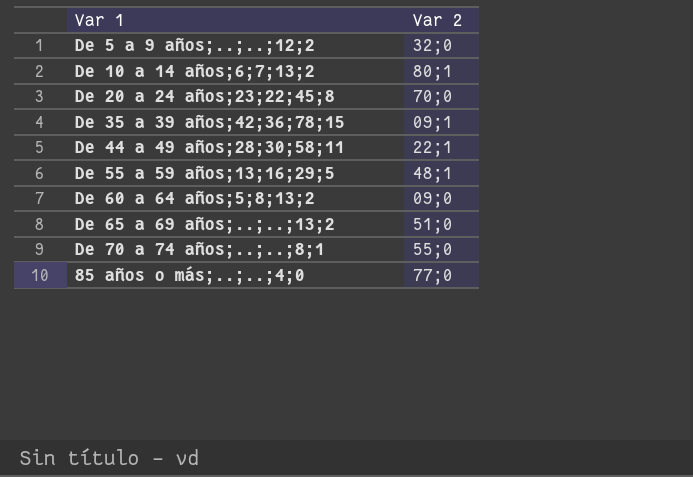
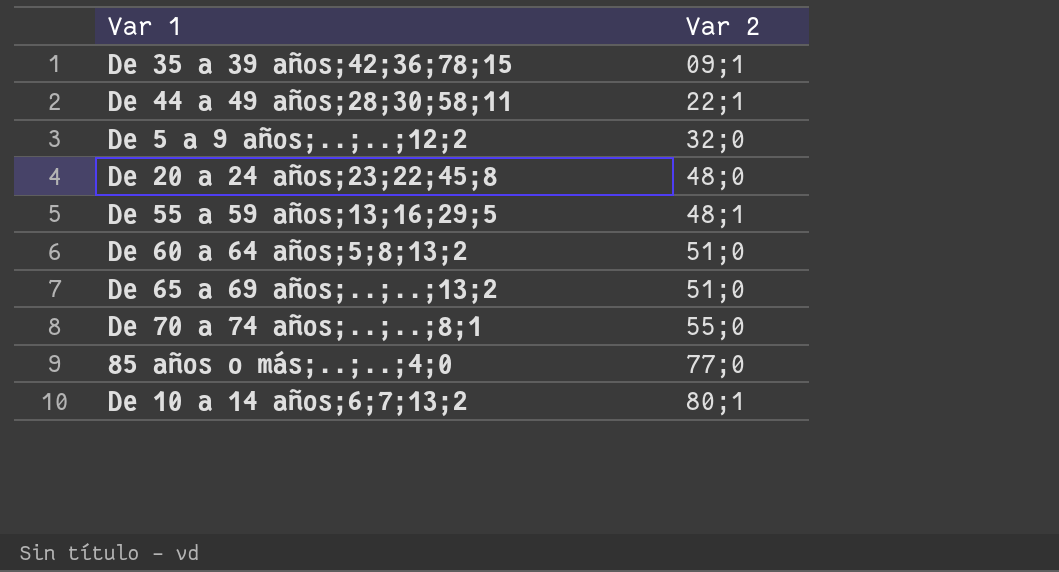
row order: none -> Var 2 ascending
De 20 a 24 años;23;22;45;8 | Var 2: 70;0 -> 48;0
De 60 a 64 años;5;8;13;2 | Var 2: 09;0 -> 51;0

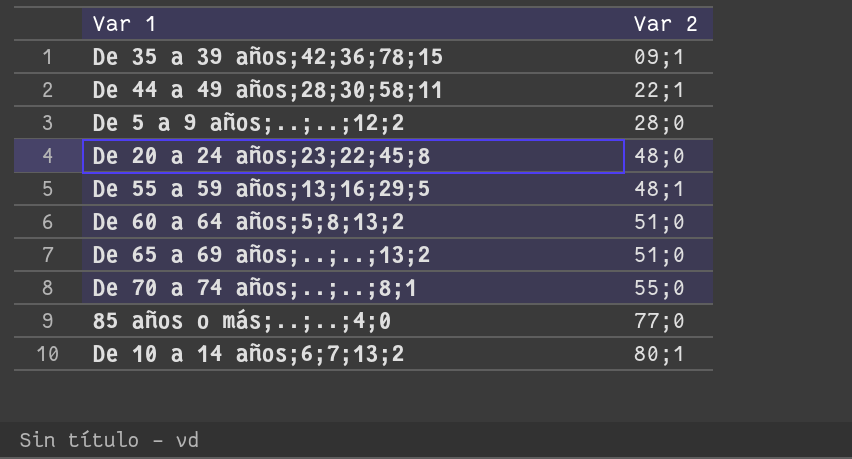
De 5 a 9 años;..;..;12;2 | Var 2: 32;0 -> 28;0

